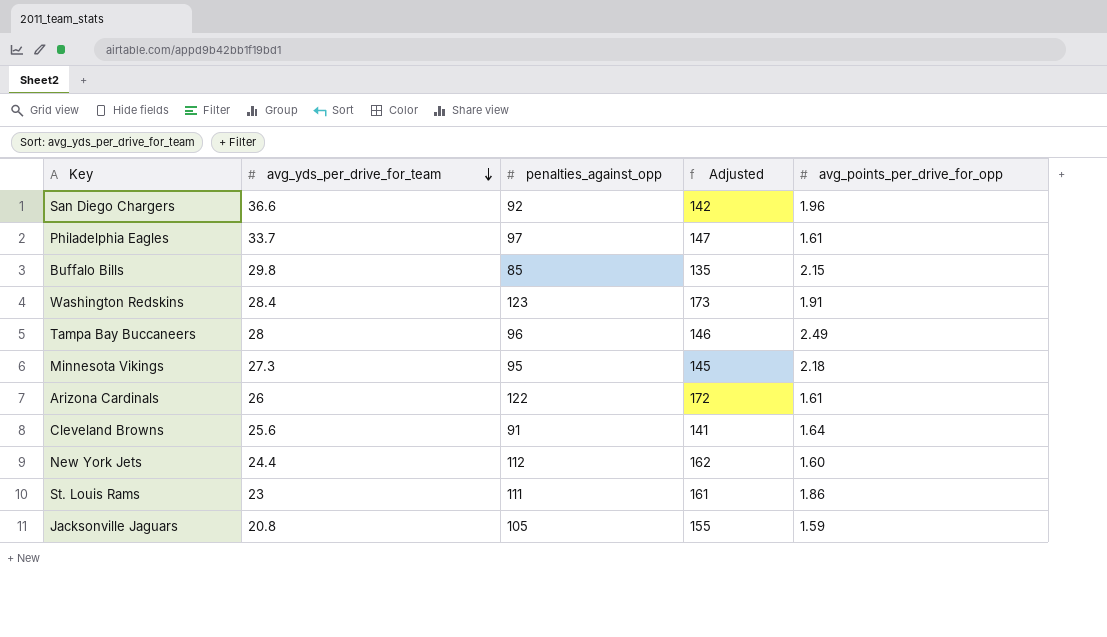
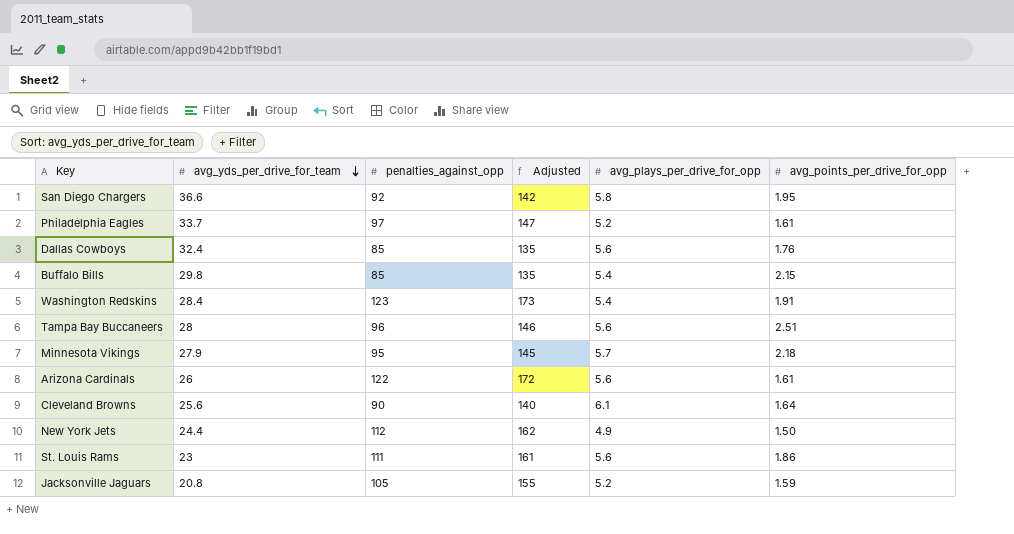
column avg_plays_per_drive_for_opp | position: none -> 5
San Diego Chargers | avg_points_per_drive_for_opp: 1.96 -> 1.95
row Dallas Cowboys: none -> 32.4 | 85 | 135 | 5.6 | 1.76
Tampa Bay Buccaneers | avg_points_per_drive_for_opp: 2.49 -> 2.51
Minnesota Vikings | avg_yds_per_drive_for_team: 27.3 -> 27.9
Cleveland Browns | penalties_against_opp: 91 -> 90
Cleveland Browns | Adjusted: 141 -> 140
New York Jets | avg_points_per_drive_for_opp: 1.60 -> 1.50

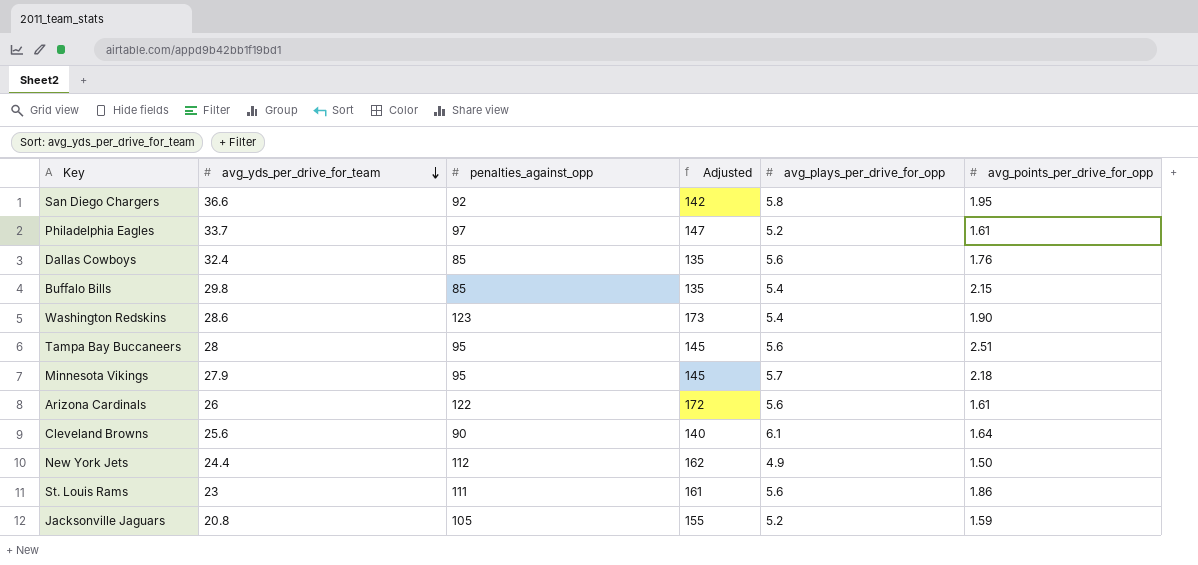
Washington Redskins | avg_yds_per_drive_for_team: 28.4 -> 28.6
Washington Redskins | avg_points_per_drive_for_opp: 1.91 -> 1.90
Tampa Bay Buccaneers | penalties_against_opp: 96 -> 95
Tampa Bay Buccaneers | Adjusted: 146 -> 145

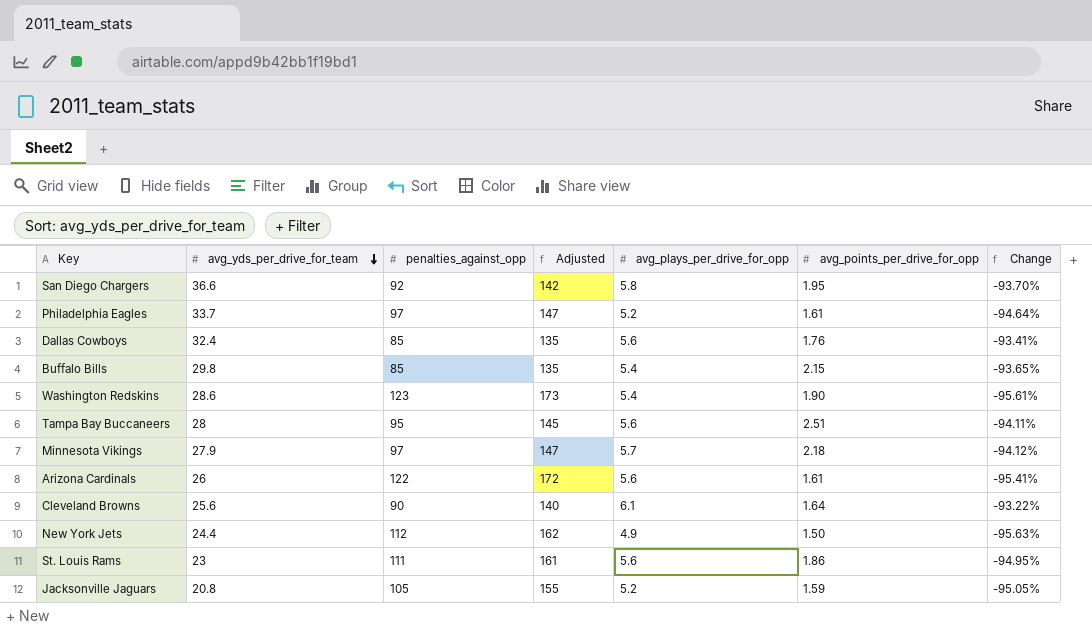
column Change | formula: none -> ([avg_plays_per_drive_for_opp] - [penalties_against_opp]) / [penalties_against_opp]
Minnesota Vikings | penalties_against_opp: 95 -> 97
Minnesota Vikings | Adjusted: 145 -> 147

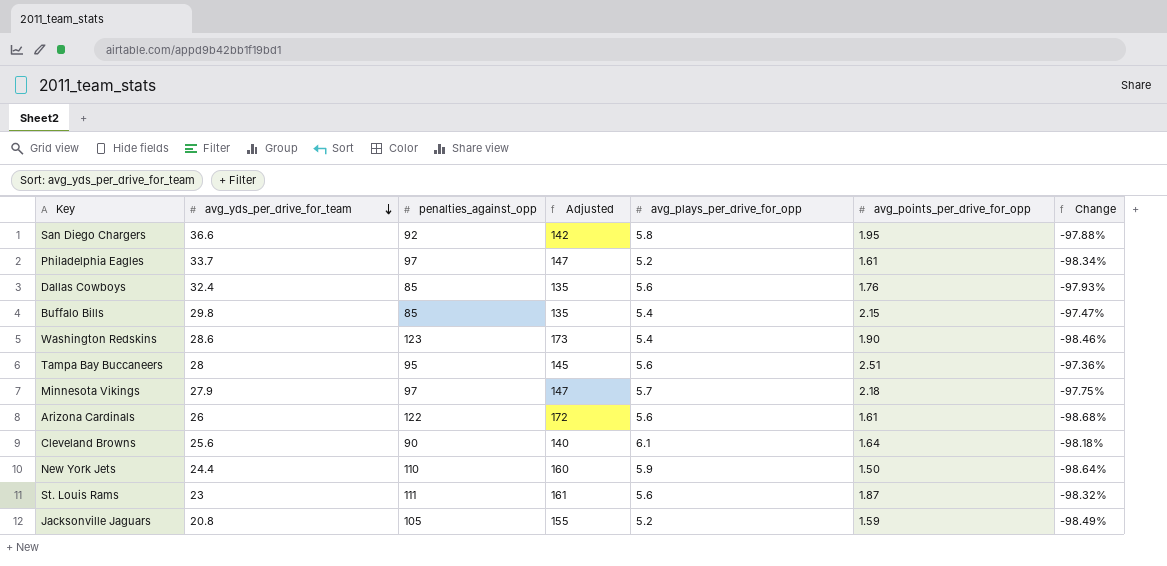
column Change | formula: ([avg_plays_per_drive_for_opp] - [penalties_against_opp]) / [penalties_against_opp] -> ([avg_points_per_drive_for_opp] - [penalties_against_opp]) / [penalties_against_opp]
New York Jets | penalties_against_opp: 112 -> 110
New York Jets | Adjusted: 162 -> 160
New York Jets | avg_plays_per_drive_for_opp: 4.9 -> 5.9
St. Louis Rams | avg_points_per_drive_for_opp: 1.86 -> 1.87

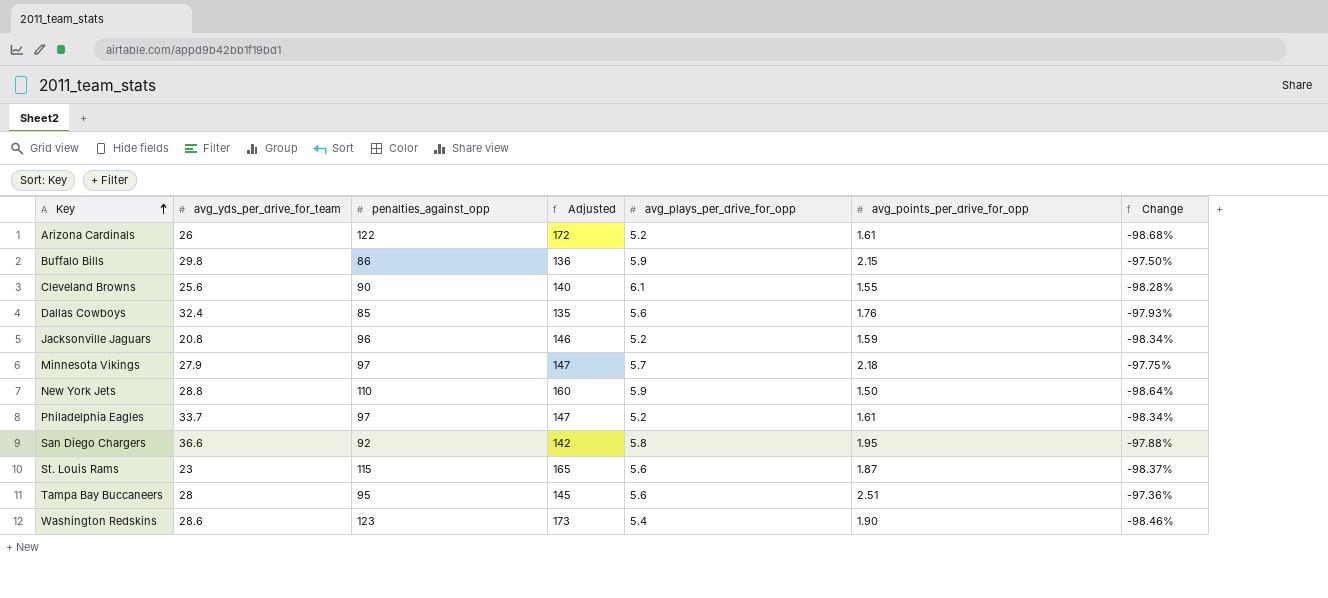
row order: avg_yds_per_drive_for_team descending -> Key ascending
Arizona Cardinals | avg_plays_per_drive_for_opp: 5.6 -> 5.2
Buffalo Bills | penalties_against_opp: 85 -> 86
Buffalo Bills | Adjusted: 135 -> 136
Buffalo Bills | avg_plays_per_drive_for_opp: 5.4 -> 5.9
Buffalo Bills | Change: -97.47% -> -97.50%
Cleveland Browns | avg_points_per_drive_for_opp: 1.64 -> 1.55
Cleveland Browns | Change: -98.18% -> -98.28%
Jacksonville Jaguars | penalties_against_opp: 105 -> 96
Jacksonville Jaguars | Adjusted: 155 -> 146
Jacksonville Jaguars | Change: -98.49% -> -98.34%
New York Jets | avg_yds_per_drive_for_team: 24.4 -> 28.8
St. Louis Rams | penalties_against_opp: 111 -> 115
St. Louis Rams | Adjusted: 161 -> 165
St. Louis Rams | Change: -98.32% -> -98.37%

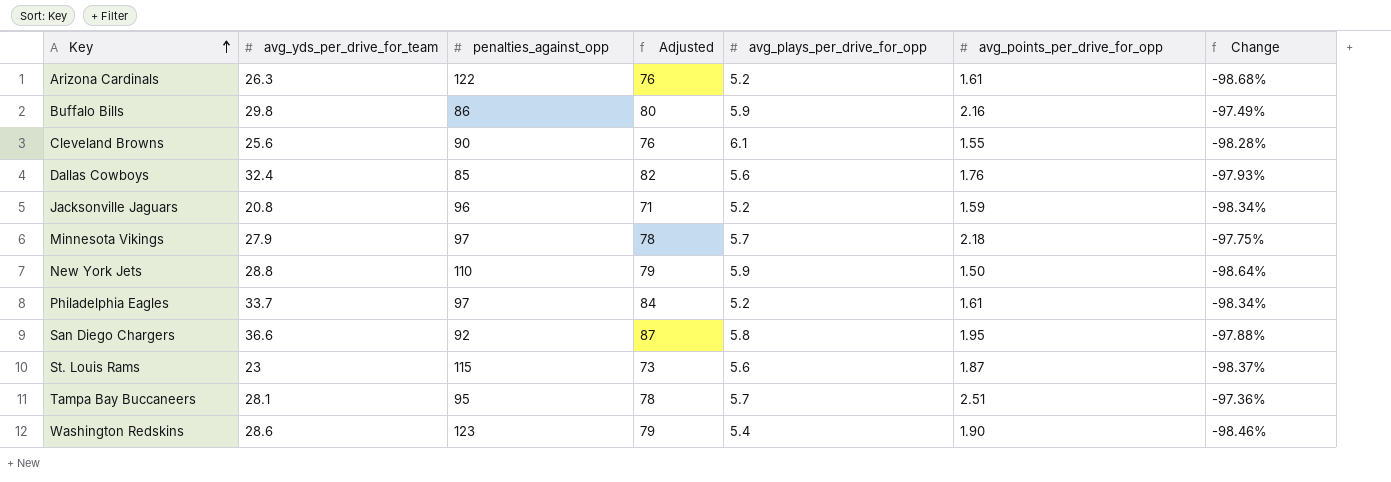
column Adjusted | formula: [penalties_against_opp] + 50 -> [avg_yds_per_drive_for_team] + 50
Arizona Cardinals | avg_yds_per_drive_for_team: 26 -> 26.3
Buffalo Bills | avg_points_per_drive_for_opp: 2.15 -> 2.16
Buffalo Bills | Change: -97.50% -> -97.49%
Tampa Bay Buccaneers | avg_yds_per_drive_for_team: 28 -> 28.1
Tampa Bay Buccaneers | avg_plays_per_drive_for_opp: 5.6 -> 5.7

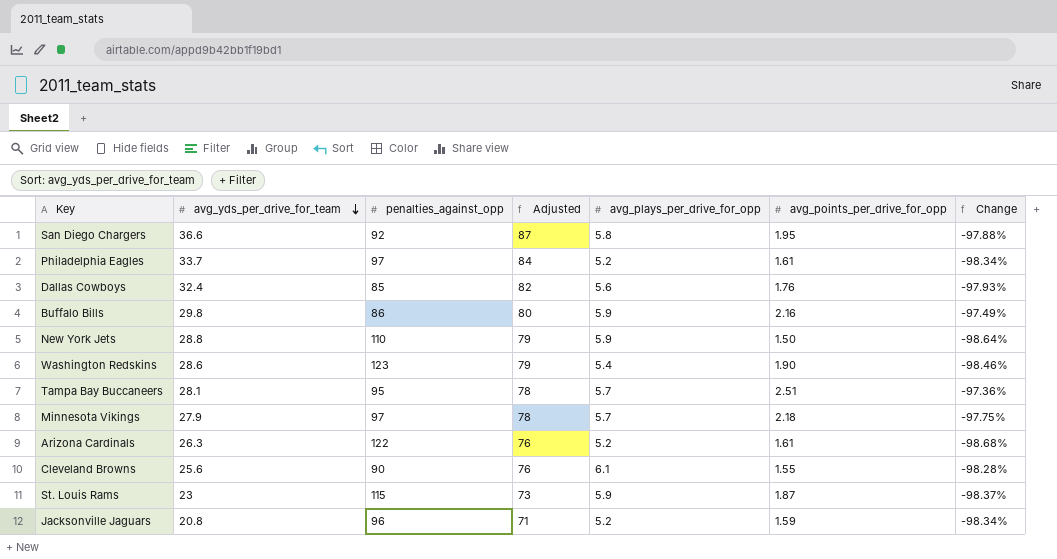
row order: Key ascending -> avg_yds_per_drive_for_team descending
St. Louis Rams | avg_plays_per_drive_for_opp: 5.6 -> 5.9

